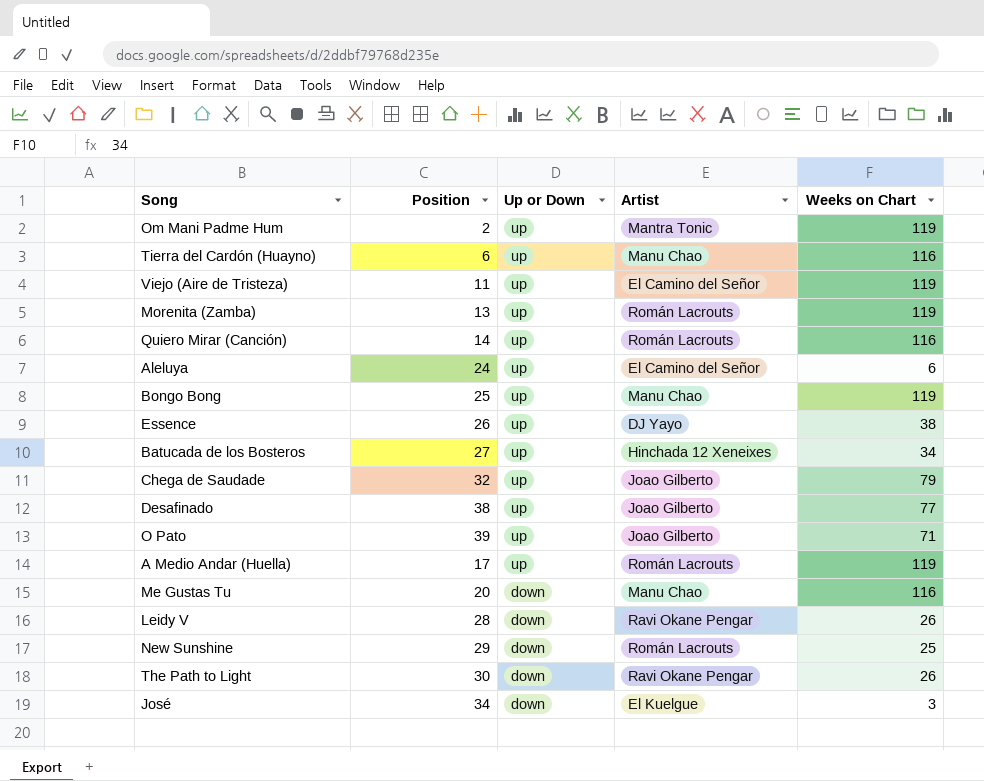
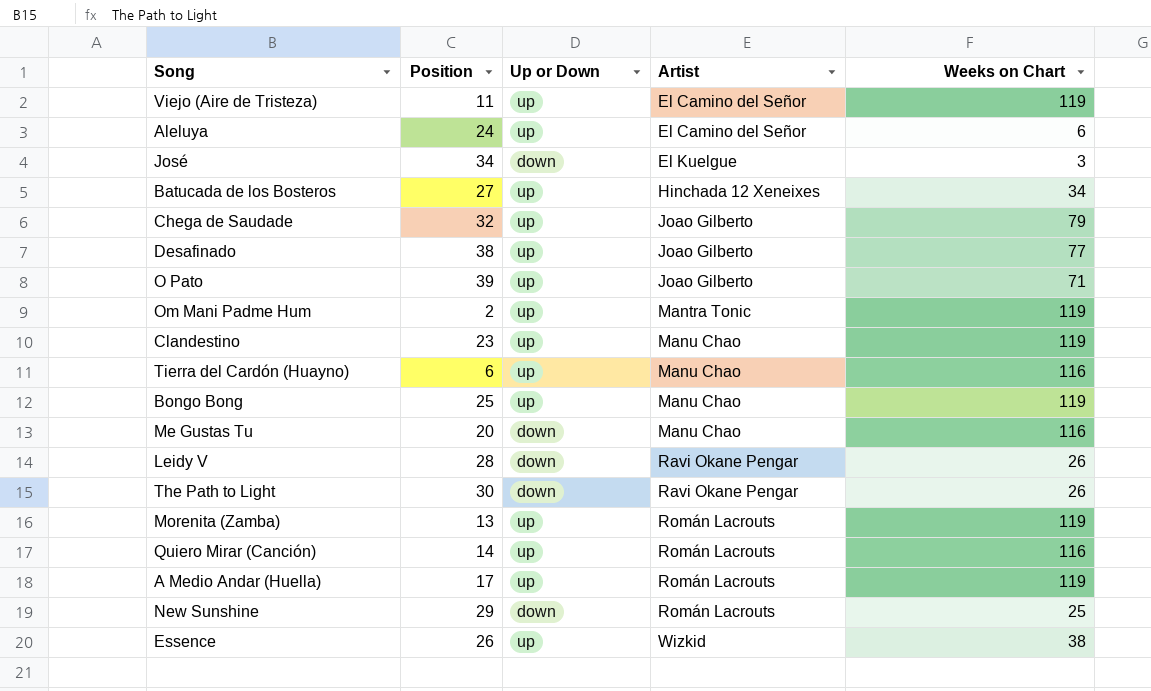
row order: Up or Down descending -> Artist ascending
row Clandestino: none -> 23 | up | Manu Chao | 119
Essence | Artist: DJ Yayo -> Wizkid

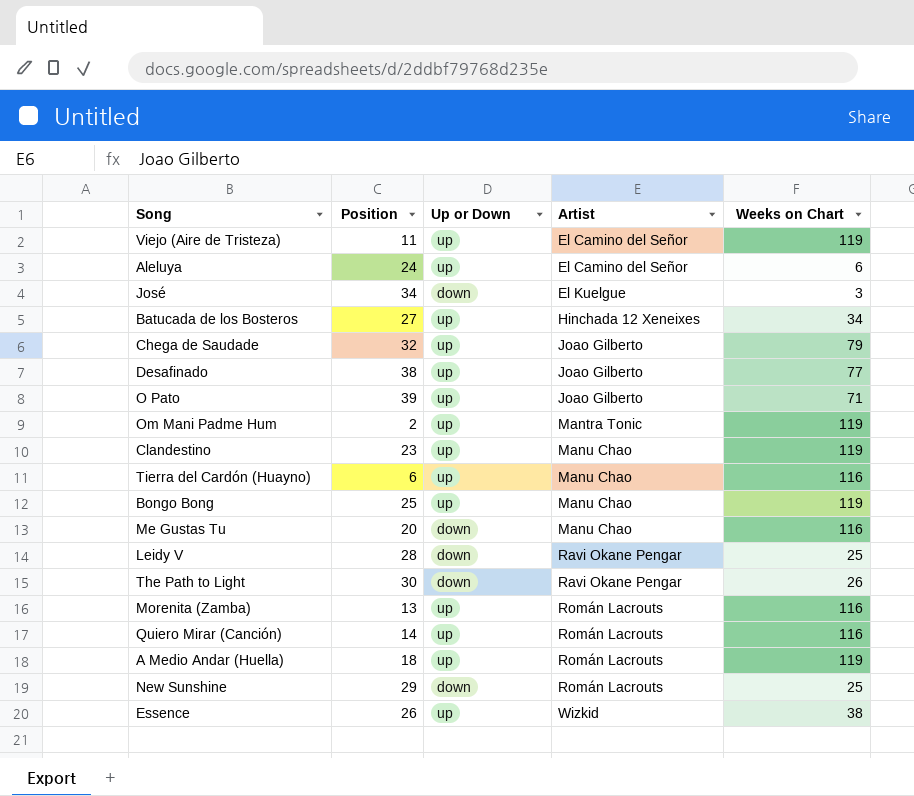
Leidy V | Weeks on Chart: 26 -> 25
Morenita (Zamba) | Weeks on Chart: 119 -> 116
A Medio Andar (Huella) | Position: 17 -> 18

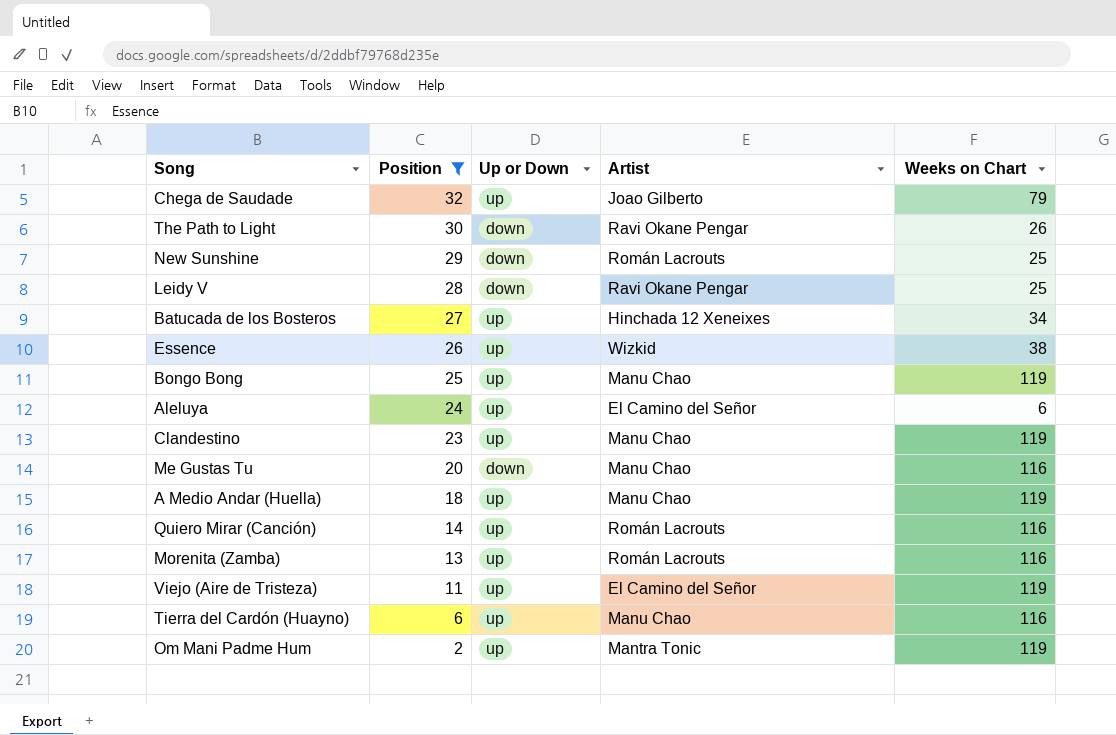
filter: none -> Position <= 32
row order: Artist ascending -> Position descending
A Medio Andar (Huella) | Artist: Román Lacrouts -> Manu Chao

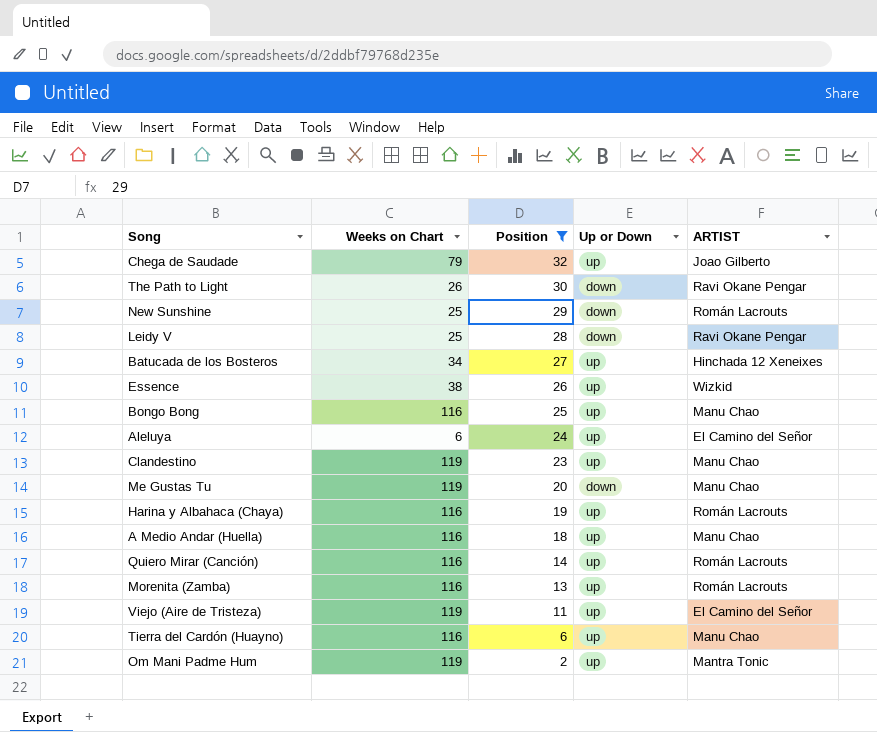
column Weeks on Chart | position: 5 -> 2
column name: Artist -> ARTIST
Bongo Bong | Weeks on Chart: 119 -> 116
Me Gustas Tu | Weeks on Chart: 116 -> 119
row Harina y Albahaca (Chaya): none -> 116 | 19 | up | Román Lacrouts
A Medio Andar (Huella) | Weeks on Chart: 119 -> 116

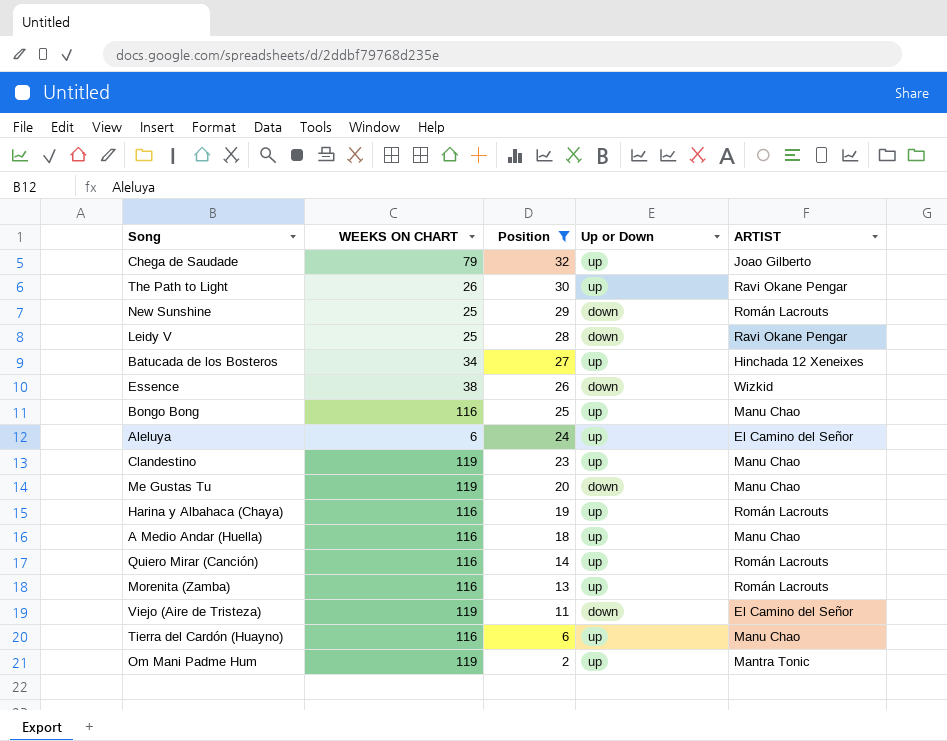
column name: Weeks on Chart -> WEEKS ON CHART
The Path to Light | Up or Down: down -> up
Essence | Up or Down: up -> down
Viejo (Aire de Tristeza) | Up or Down: up -> down

